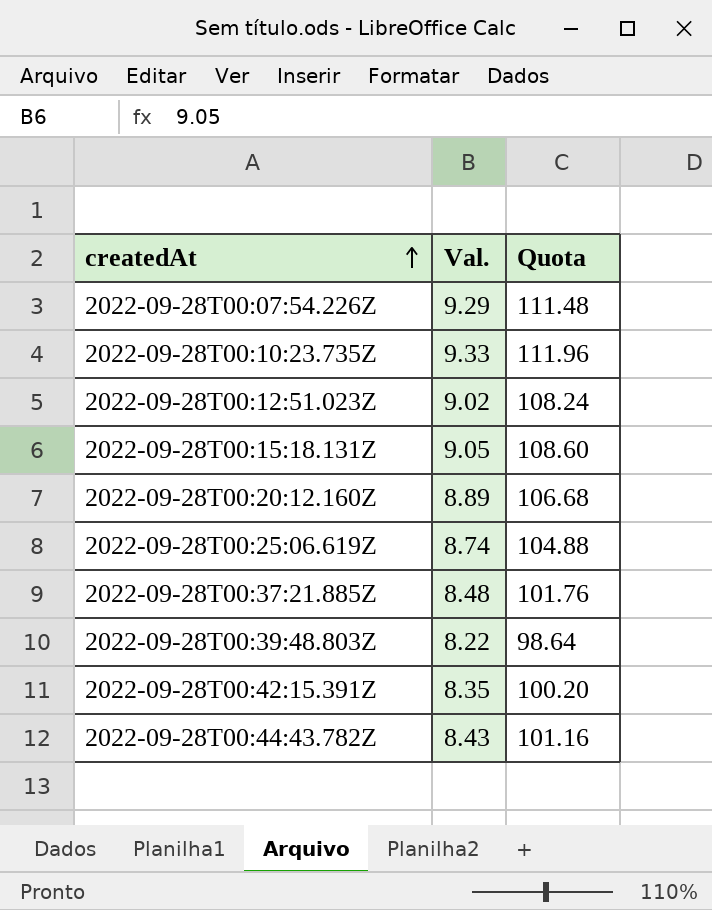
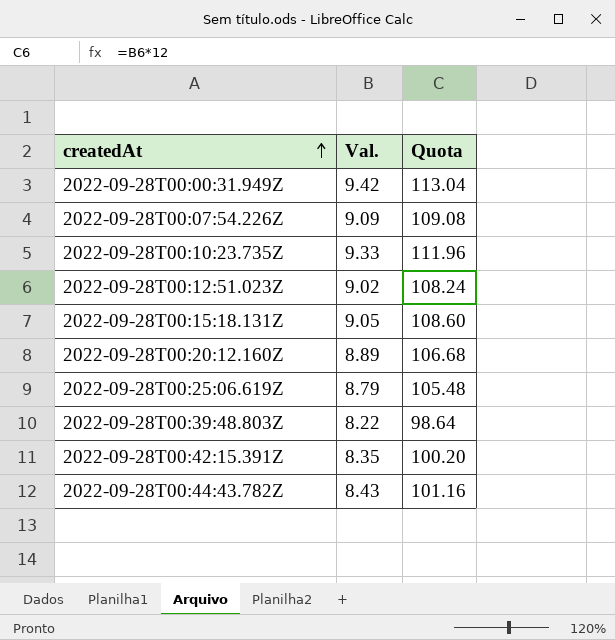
row 2022-09-28T00:37:21.885Z: 8.48 | 101.76 -> none
row 2022-09-28T00:00:31.949Z: none -> 9.42 | 113.04
2022-09-28T00:07:54.226Z | Val.: 9.29 -> 9.09
2022-09-28T00:07:54.226Z | Quota: 111.48 -> 109.08
2022-09-28T00:25:06.619Z | Val.: 8.74 -> 8.79
2022-09-28T00:25:06.619Z | Quota: 104.88 -> 105.48

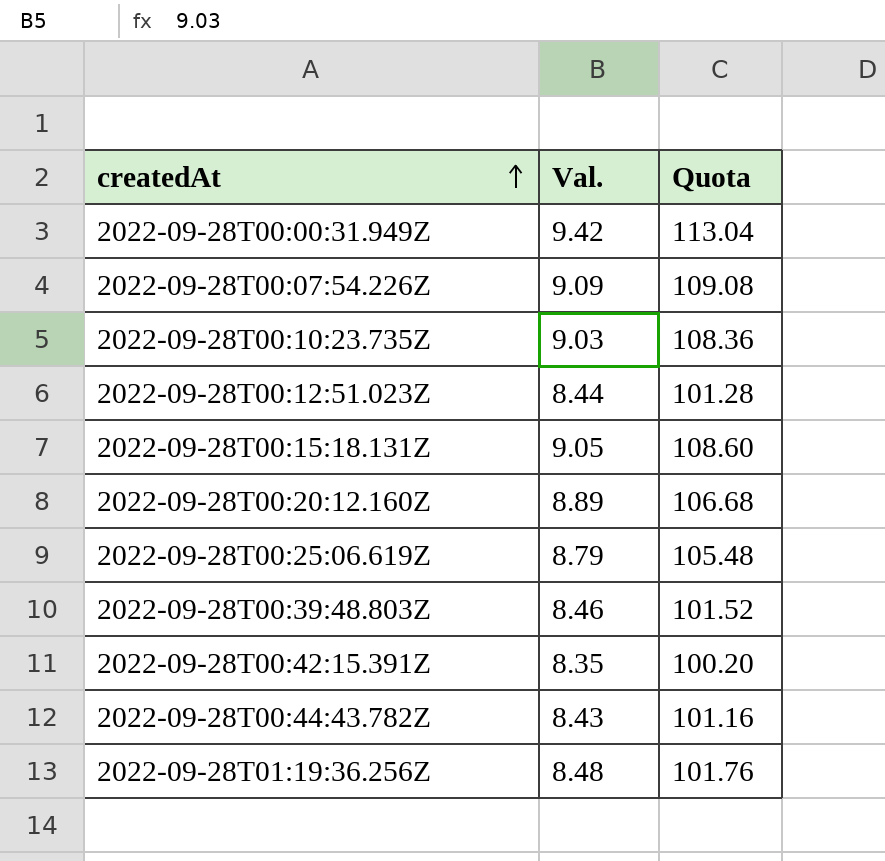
2022-09-28T00:10:23.735Z | Val.: 9.33 -> 9.03
2022-09-28T00:10:23.735Z | Quota: 111.96 -> 108.36
2022-09-28T00:12:51.023Z | Val.: 9.02 -> 8.44
2022-09-28T00:12:51.023Z | Quota: 108.24 -> 101.28
2022-09-28T00:39:48.803Z | Val.: 8.22 -> 8.46
2022-09-28T00:39:48.803Z | Quota: 98.64 -> 101.52
row 2022-09-28T01:19:36.256Z: none -> 8.48 | 101.76

